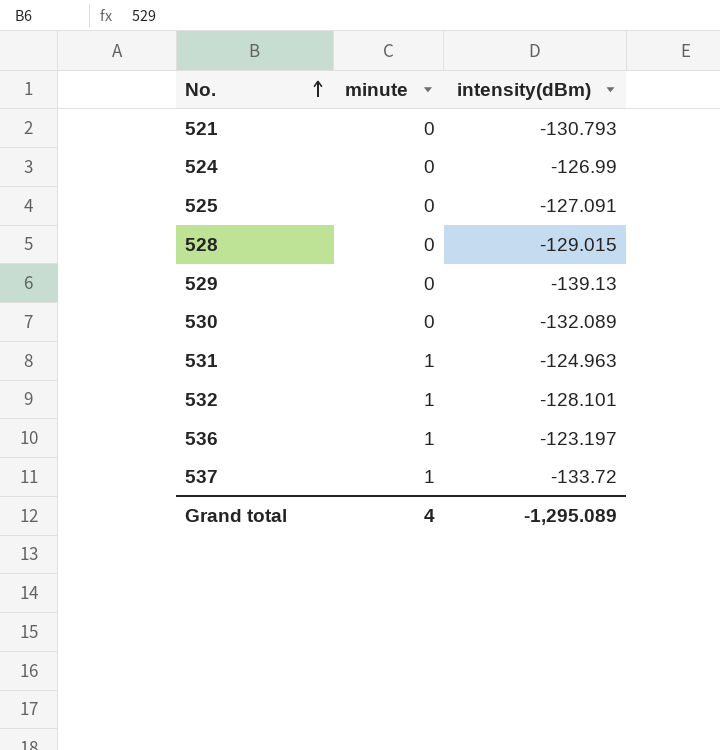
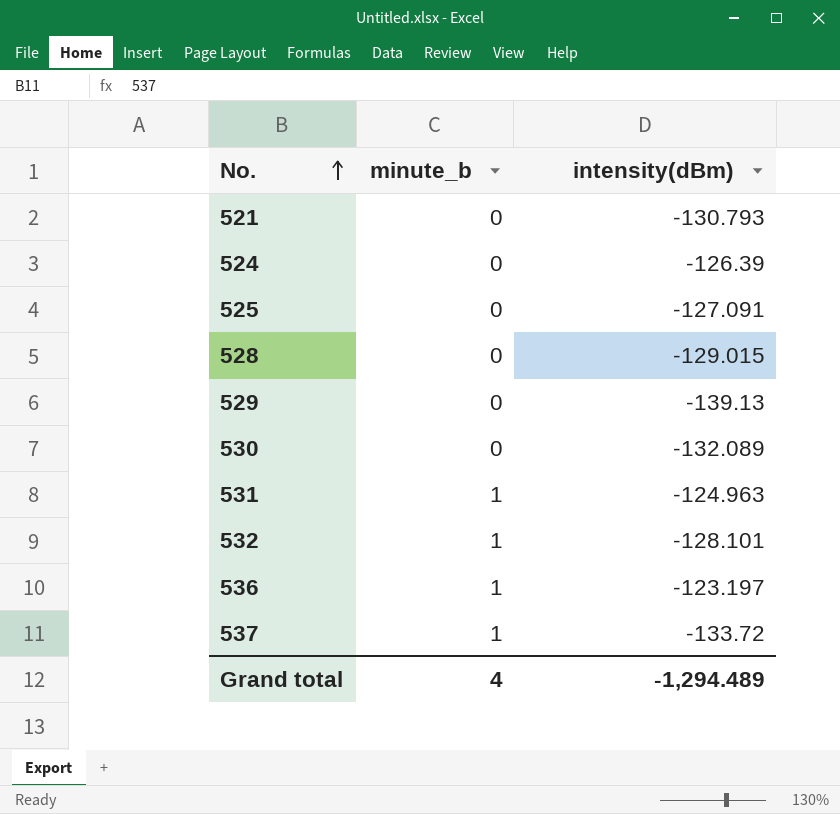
column name: minute -> minute_b
524 | intensity(dBm): -126.99 -> -126.39
Grand total | intensity(dBm): -1,295.089 -> -1,294.489

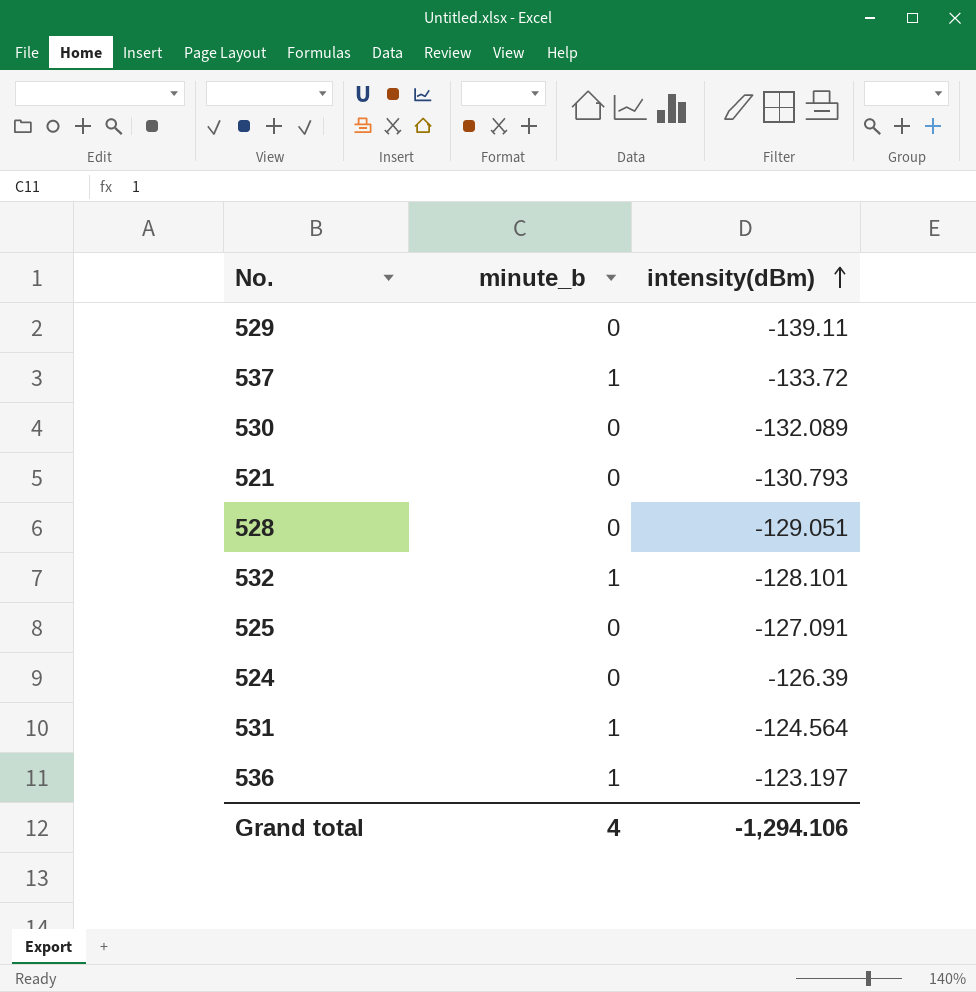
row order: No. ascending -> intensity(dBm) ascending
529 | intensity(dBm): -139.13 -> -139.11
528 | intensity(dBm): -129.015 -> -129.051
531 | intensity(dBm): -124.963 -> -124.564
Grand total | intensity(dBm): -1,294.489 -> -1,294.106

